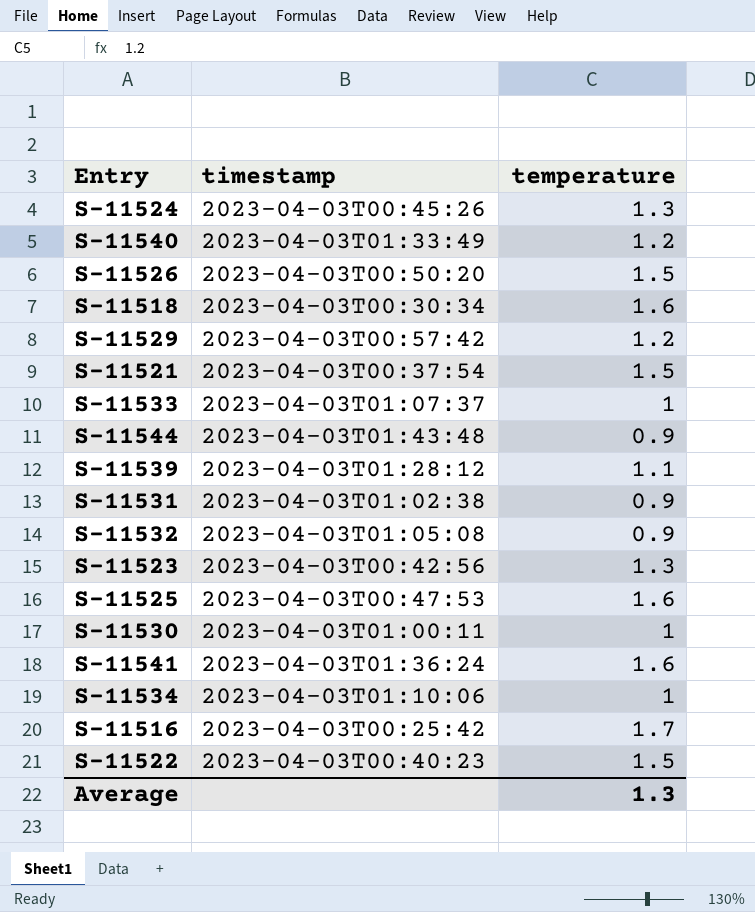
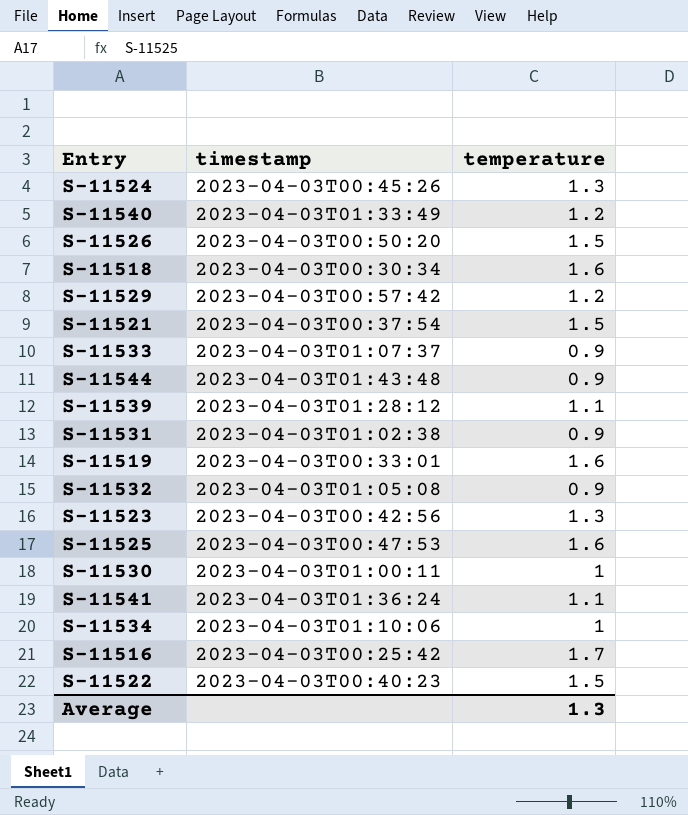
S-11533 | temperature: 1 -> 0.9
row S-11519: none -> 2023-04-03T00:33:01 | 1.6
S-11541 | temperature: 1.6 -> 1.1

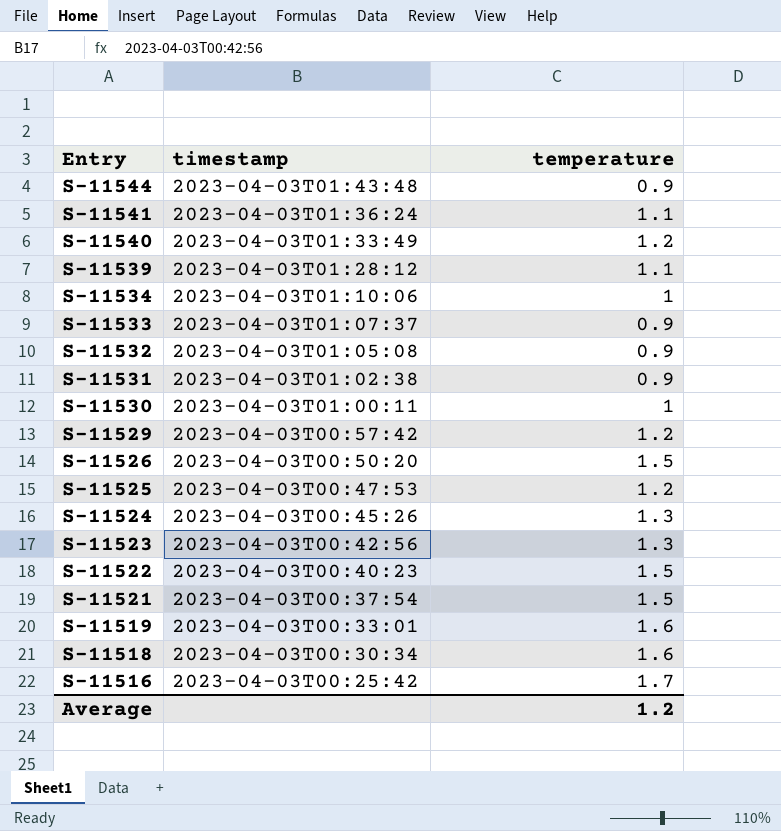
row order: none -> Entry descending
S-11525 | temperature: 1.6 -> 1.2
Average | temperature: 1.3 -> 1.2

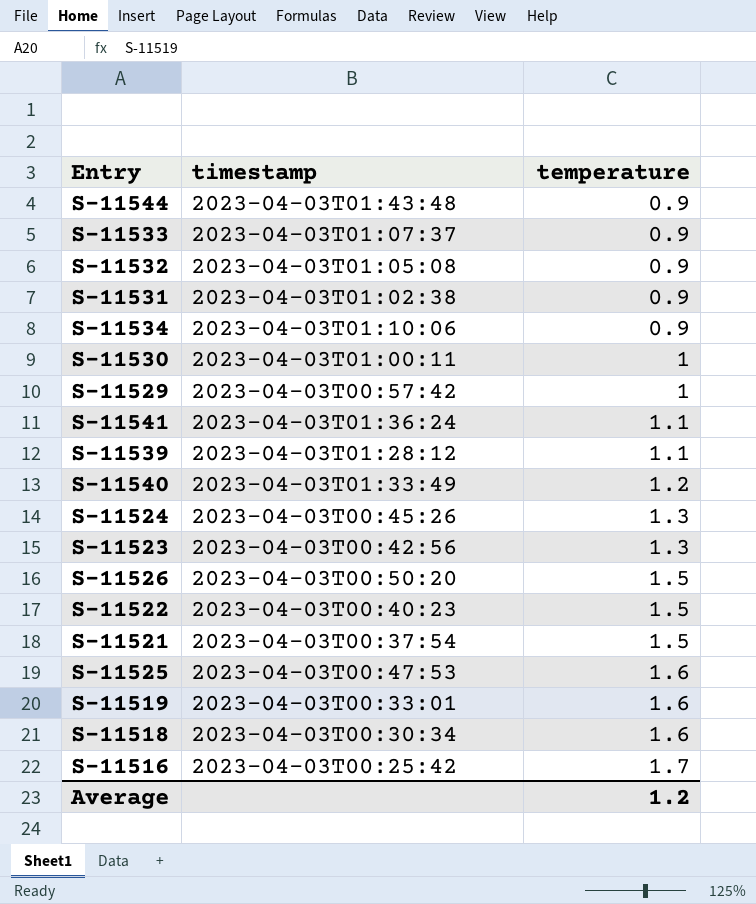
row order: Entry descending -> temperature ascending
S-11534 | temperature: 1 -> 0.9
S-11529 | temperature: 1.2 -> 1
S-11525 | temperature: 1.2 -> 1.6

